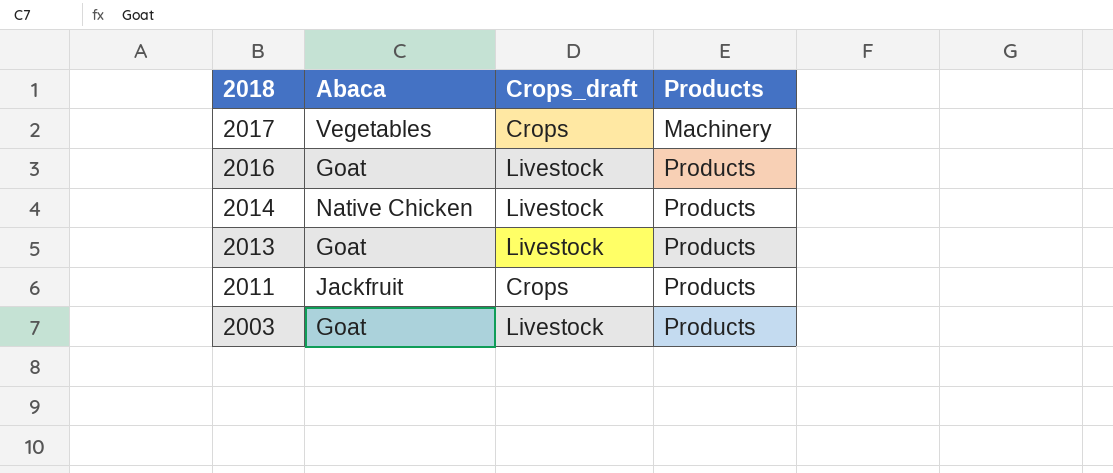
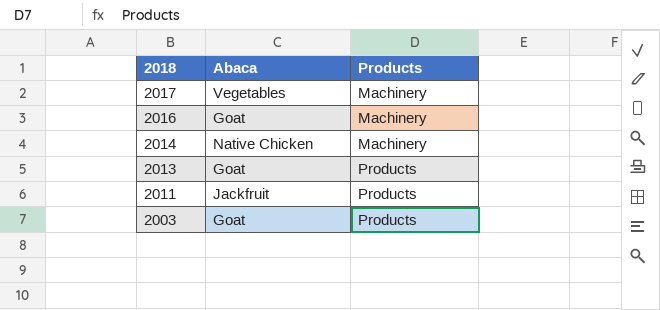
column Crops_draft | position: 3 -> none
2016 | Products: Products -> Machinery
2014 | Products: Products -> Machinery

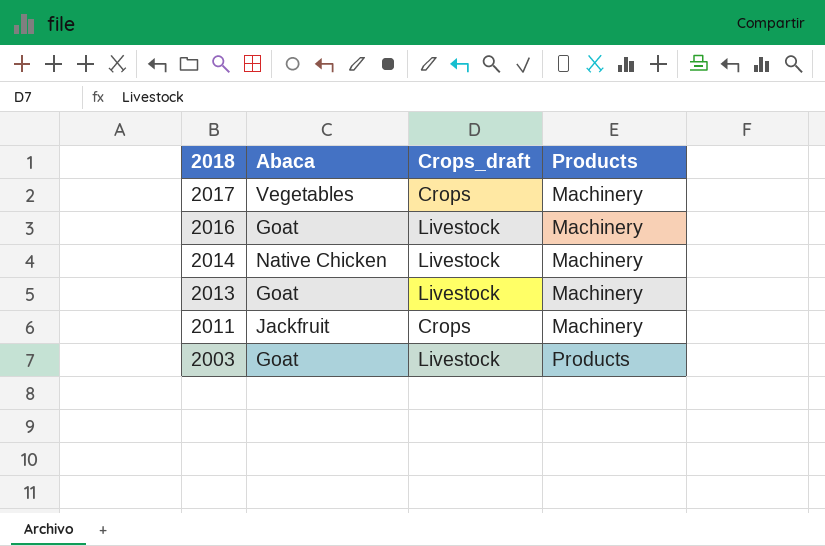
column Crops_draft | position: none -> 3
2013 | Products: Products -> Machinery
2011 | Products: Products -> Machinery

